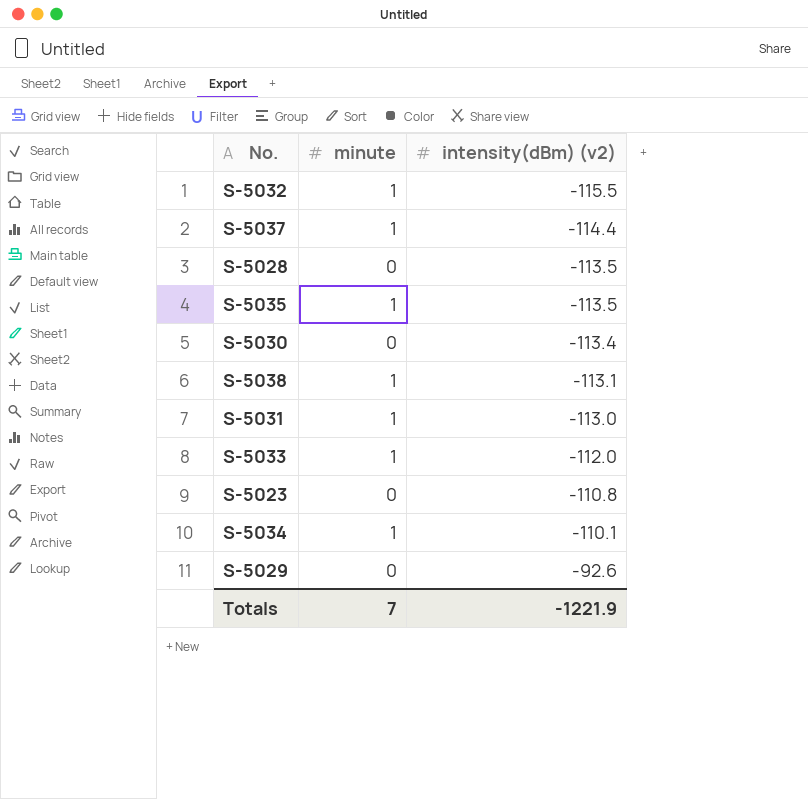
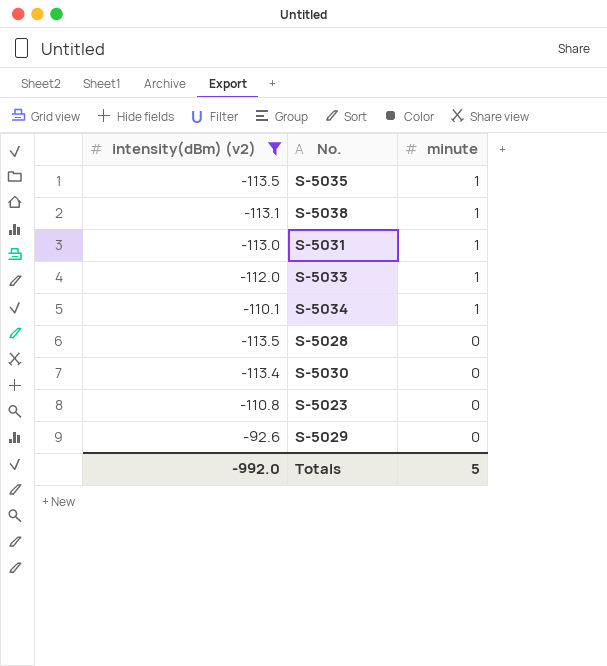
filter: none -> intensity(dBm) (v2) >= -113.5
row order: intensity(dBm) (v2) ascending -> minute descending
column intensity(dBm) (v2) | position: 3 -> 1
Totals | intensity(dBm) (v2): -1221.9 -> -992.0
Totals | minute: 7 -> 5

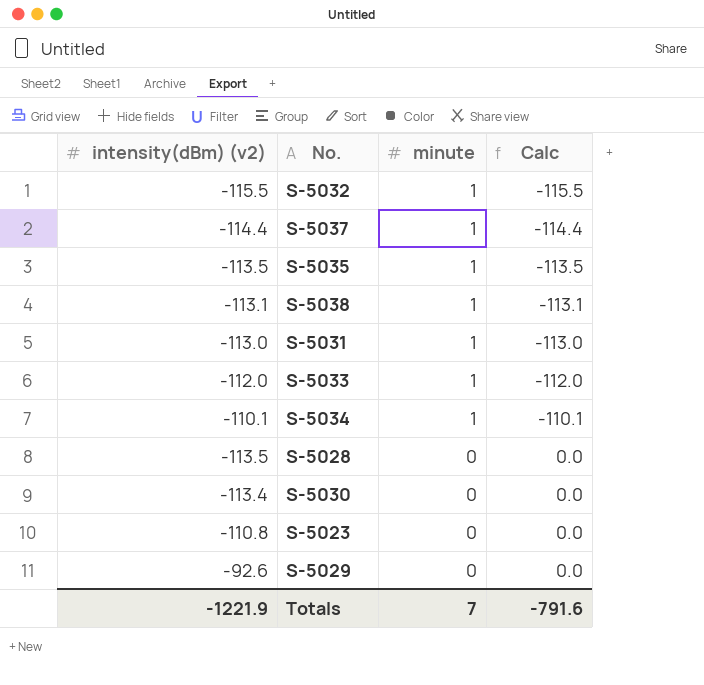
filter: intensity(dBm) (v2) >= -113.5 -> none
column Calc | formula: none -> [intensity(dBm) (v2)] * [minute]
Totals | intensity(dBm) (v2): -992.0 -> -1221.9
Totals | minute: 5 -> 7

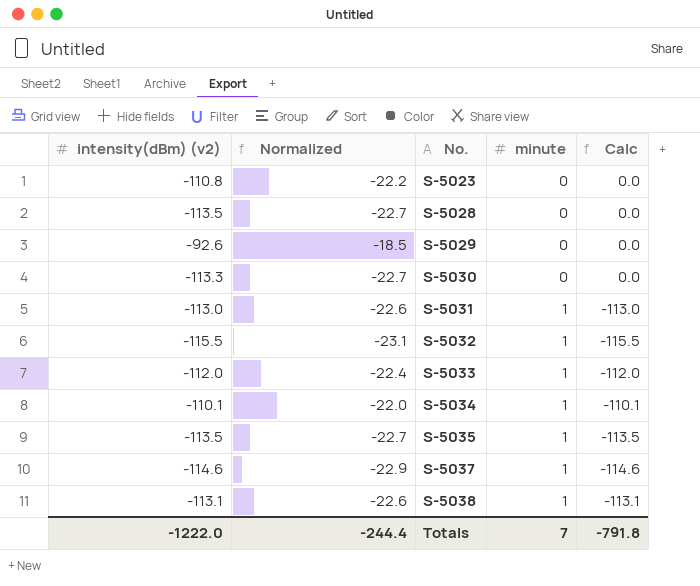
row order: minute descending -> No. ascending
column Normalized | formula: none -> [intensity(dBm) (v2)] * 0.2
S-5030 | intensity(dBm) (v2): -113.4 -> -113.3
S-5037 | intensity(dBm) (v2): -114.4 -> -114.6
S-5037 | Calc: -114.4 -> -114.6
Totals | intensity(dBm) (v2): -1221.9 -> -1222.0
Totals | Calc: -791.6 -> -791.8

